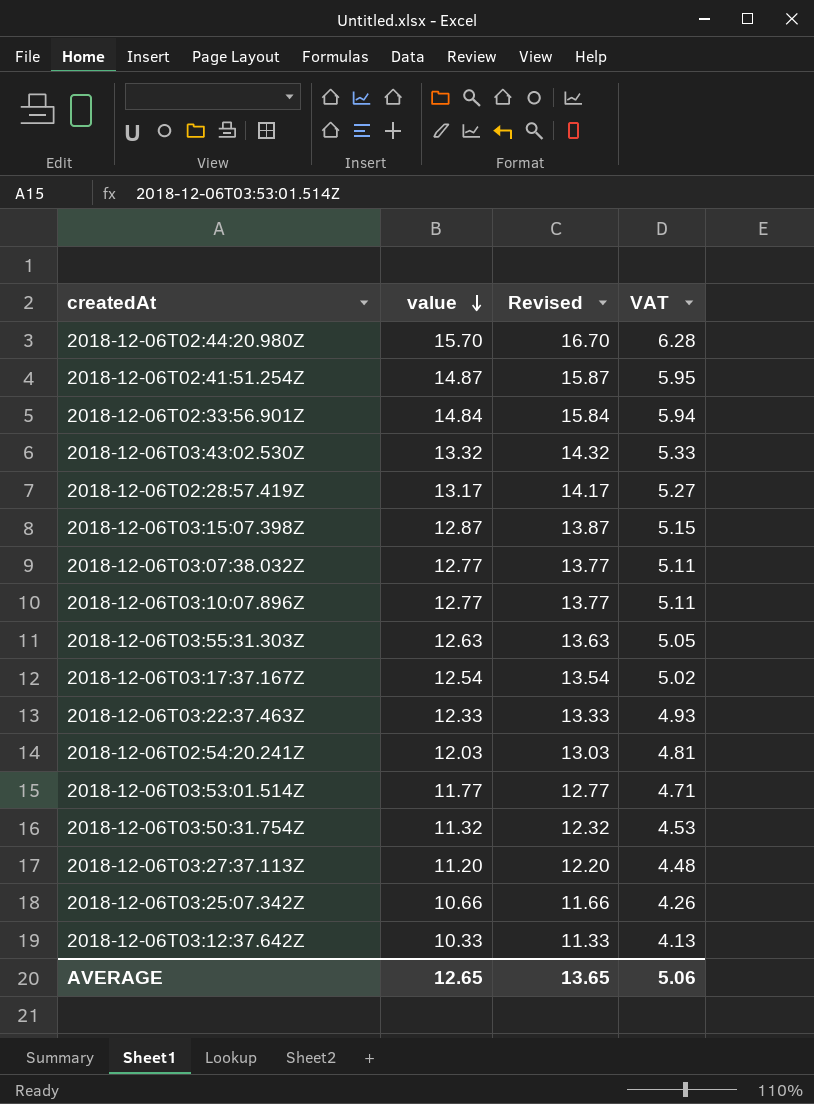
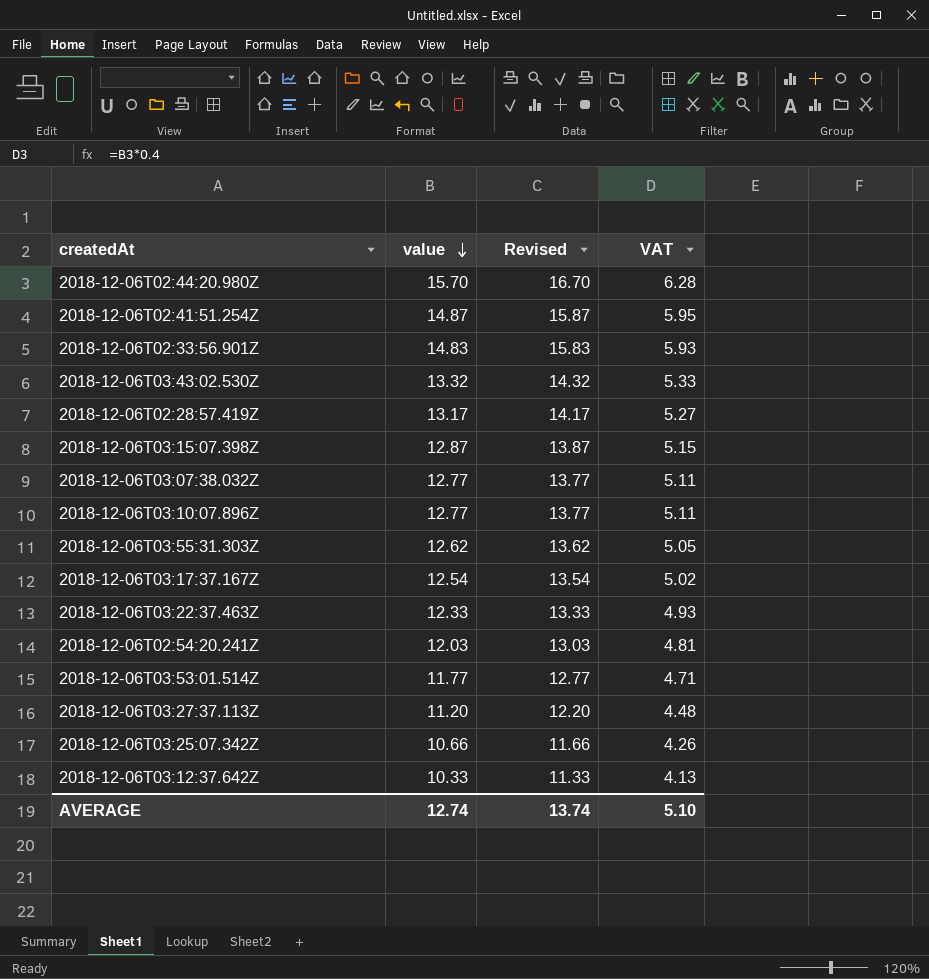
row 2018-12-06T03:50:31.754Z: 11.32 | 12.32 | 4.53 -> none
2018-12-06T02:33:56.901Z | value: 14.84 -> 14.83
2018-12-06T02:33:56.901Z | Revised: 15.84 -> 15.83
2018-12-06T02:33:56.901Z | VAT: 5.94 -> 5.93
2018-12-06T03:55:31.303Z | value: 12.63 -> 12.62
2018-12-06T03:55:31.303Z | Revised: 13.63 -> 13.62
AVERAGE | value: 12.65 -> 12.74
AVERAGE | Revised: 13.65 -> 13.74
AVERAGE | VAT: 5.06 -> 5.10

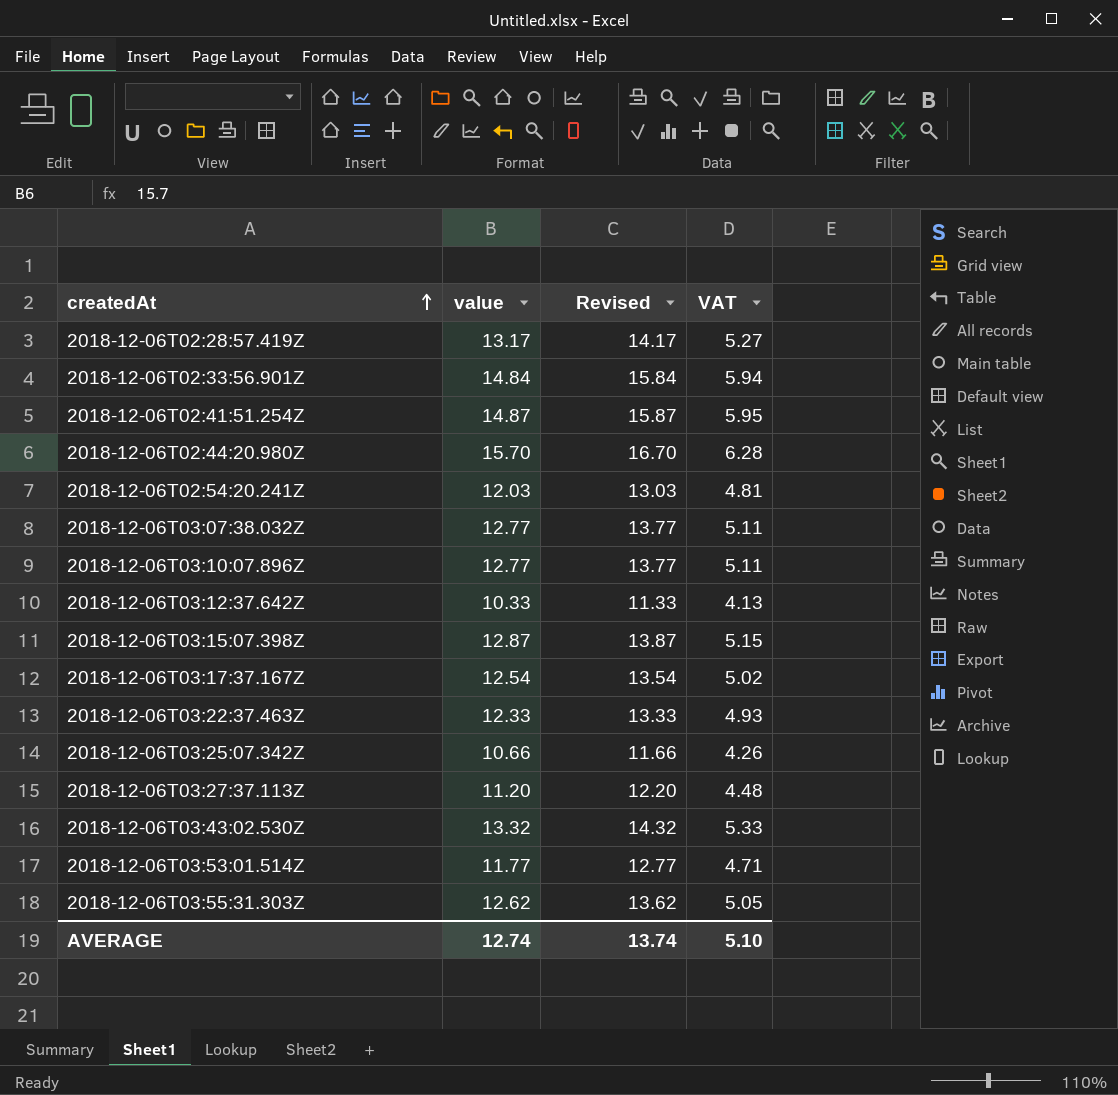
row order: value descending -> createdAt ascending
2018-12-06T02:33:56.901Z | value: 14.83 -> 14.84
2018-12-06T02:33:56.901Z | Revised: 15.83 -> 15.84
2018-12-06T02:33:56.901Z | VAT: 5.93 -> 5.94

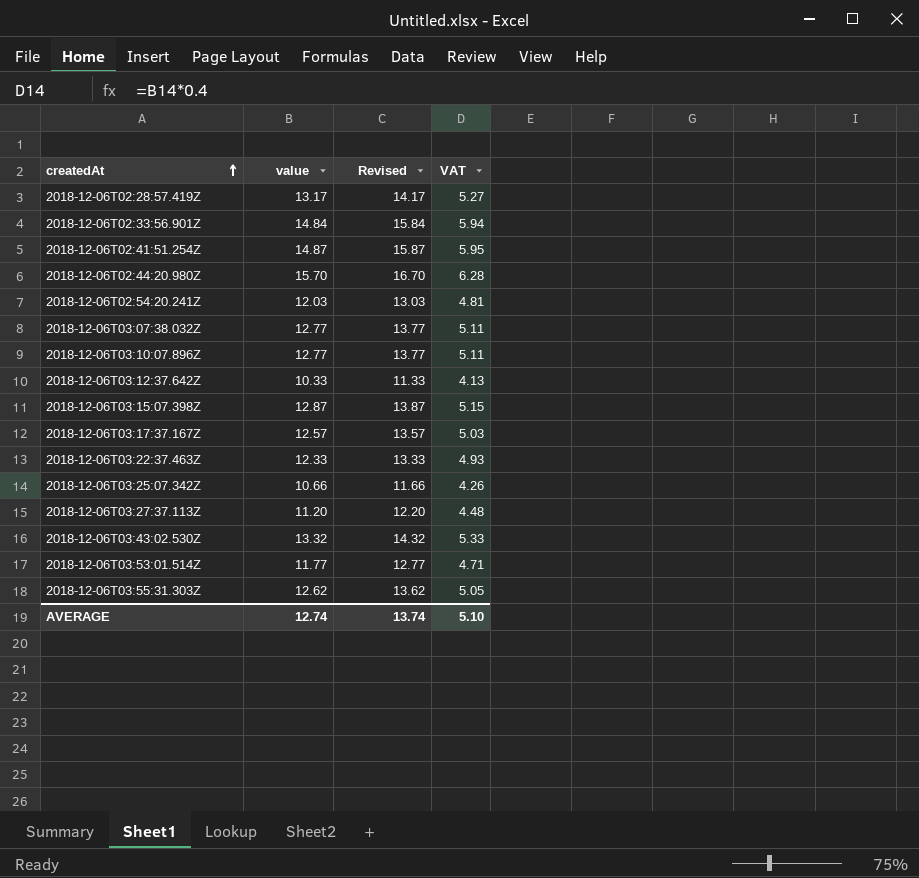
2018-12-06T03:17:37.167Z | value: 12.54 -> 12.57
2018-12-06T03:17:37.167Z | Revised: 13.54 -> 13.57
2018-12-06T03:17:37.167Z | VAT: 5.02 -> 5.03

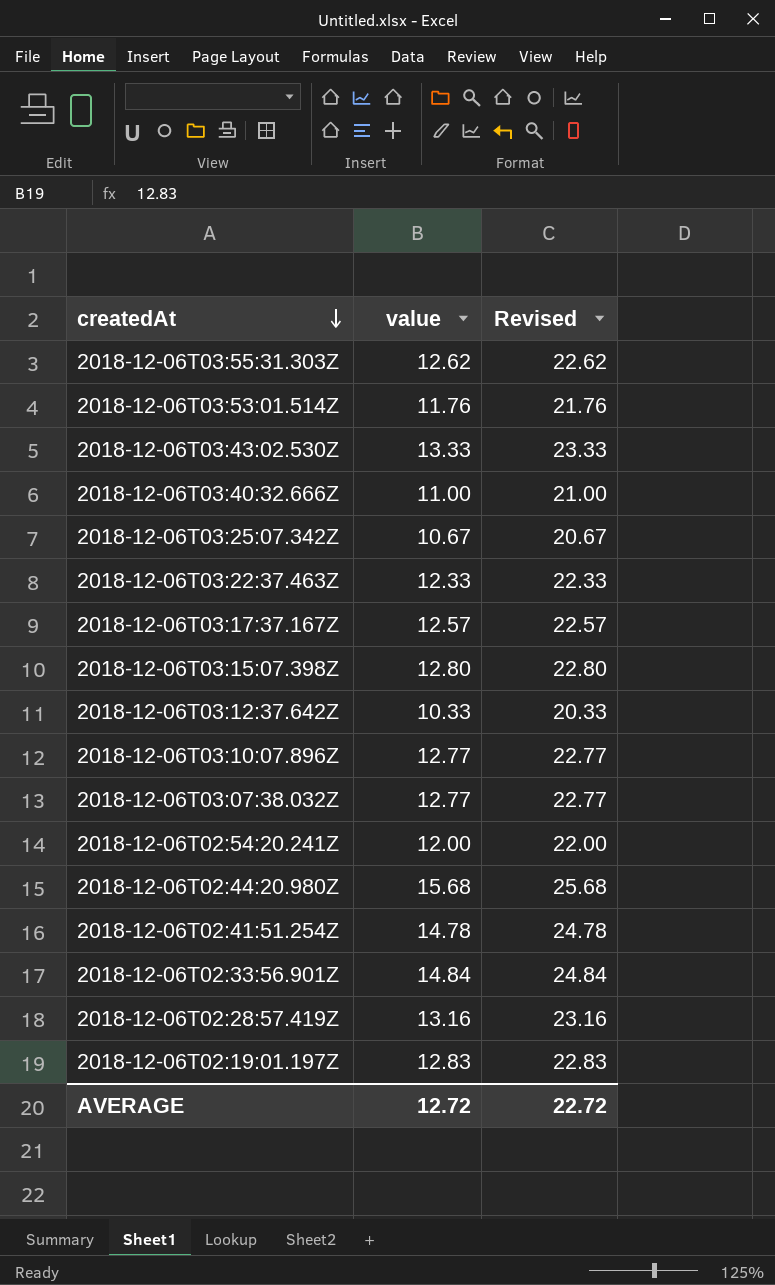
row order: createdAt ascending -> createdAt descending
column VAT | formula: [value] * 0.4 -> none
column Revised | formula: [value] + 1 -> [value] + 10
row 2018-12-06T03:27:37.113Z: 11.20 | 12.20 | 4.48 -> none
2018-12-06T03:53:01.514Z | value: 11.77 -> 11.76
2018-12-06T03:43:02.530Z | value: 13.32 -> 13.33
row 2018-12-06T03:40:32.666Z: none -> 11.00 | 21.00
2018-12-06T03:25:07.342Z | value: 10.66 -> 10.67
2018-12-06T03:15:07.398Z | value: 12.87 -> 12.80
2018-12-06T02:54:20.241Z | value: 12.03 -> 12.00
2018-12-06T02:44:20.980Z | value: 15.70 -> 15.68
2018-12-06T02:41:51.254Z | value: 14.87 -> 14.78
2018-12-06T02:28:57.419Z | value: 13.17 -> 13.16
row 2018-12-06T02:19:01.197Z: none -> 12.83 | 22.83
AVERAGE | value: 12.74 -> 12.72
AVERAGE | Revised: 13.74 -> 22.72

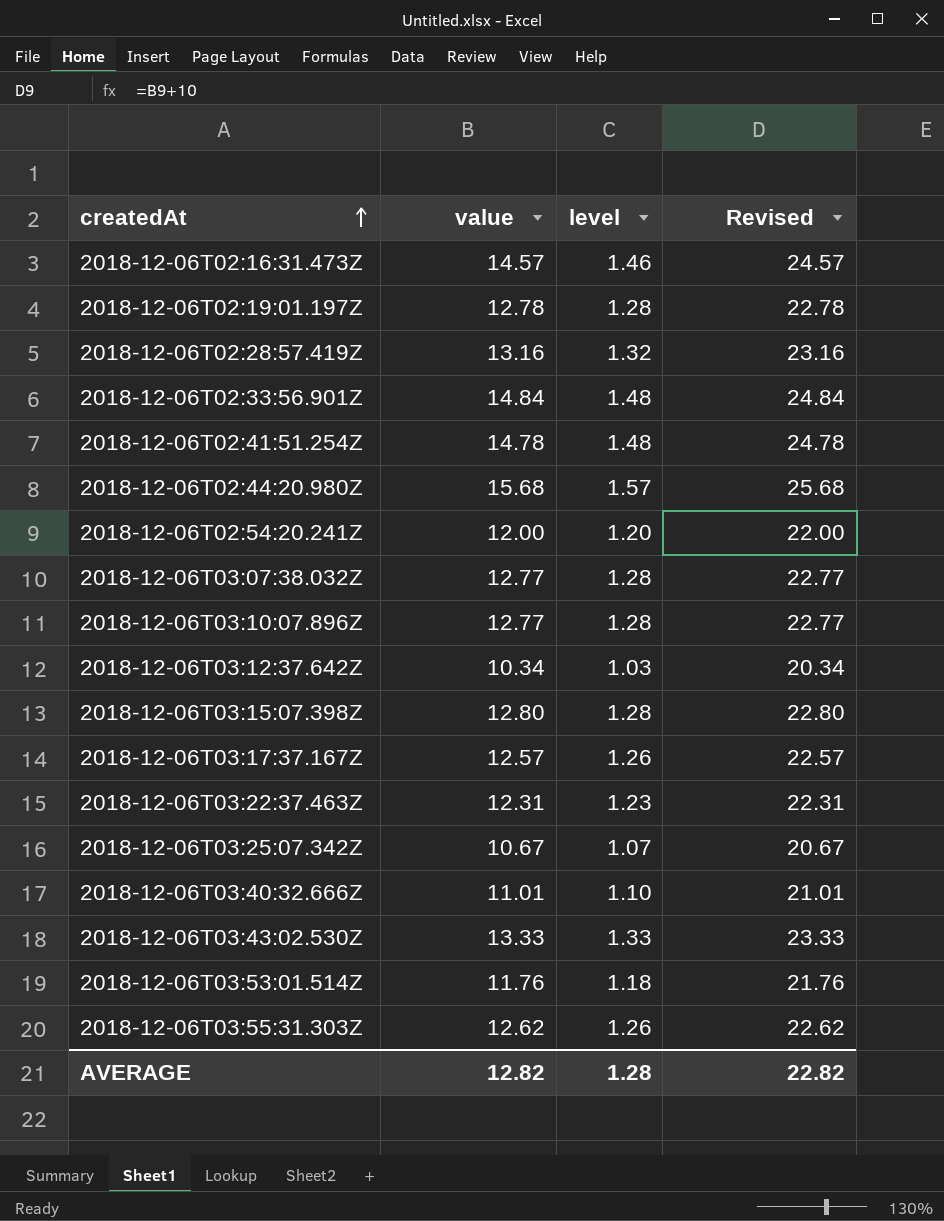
row order: createdAt descending -> createdAt ascending
column level | formula: none -> [value] * 0.1
row 2018-12-06T02:16:31.473Z: none -> 14.57 | 1.46 | 24.57
2018-12-06T02:19:01.197Z | value: 12.83 -> 12.78
2018-12-06T02:19:01.197Z | Revised: 22.83 -> 22.78
2018-12-06T03:12:37.642Z | value: 10.33 -> 10.34
2018-12-06T03:12:37.642Z | Revised: 20.33 -> 20.34
2018-12-06T03:22:37.463Z | value: 12.33 -> 12.31
2018-12-06T03:22:37.463Z | Revised: 22.33 -> 22.31
2018-12-06T03:40:32.666Z | value: 11.00 -> 11.01
2018-12-06T03:40:32.666Z | Revised: 21.00 -> 21.01
AVERAGE | value: 12.72 -> 12.82
AVERAGE | Revised: 22.72 -> 22.82

